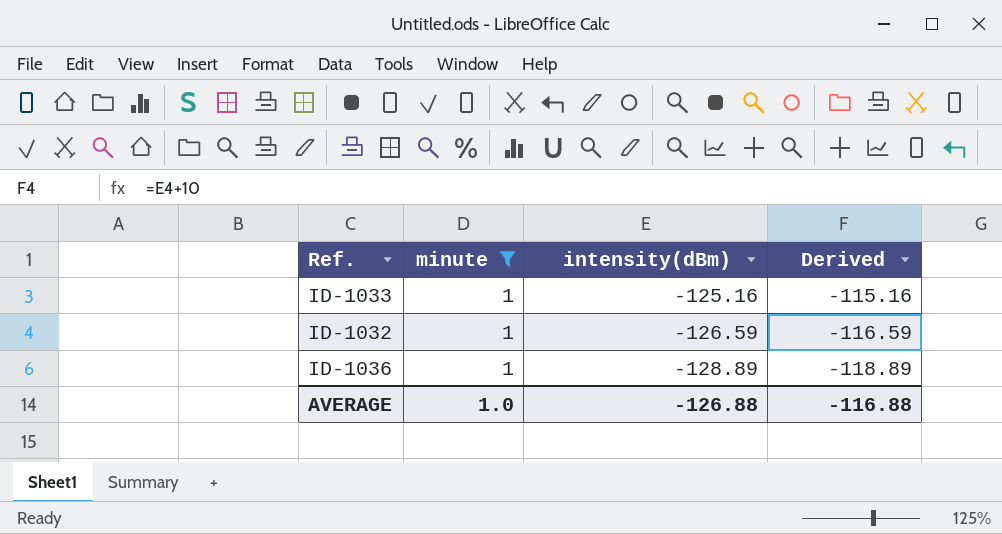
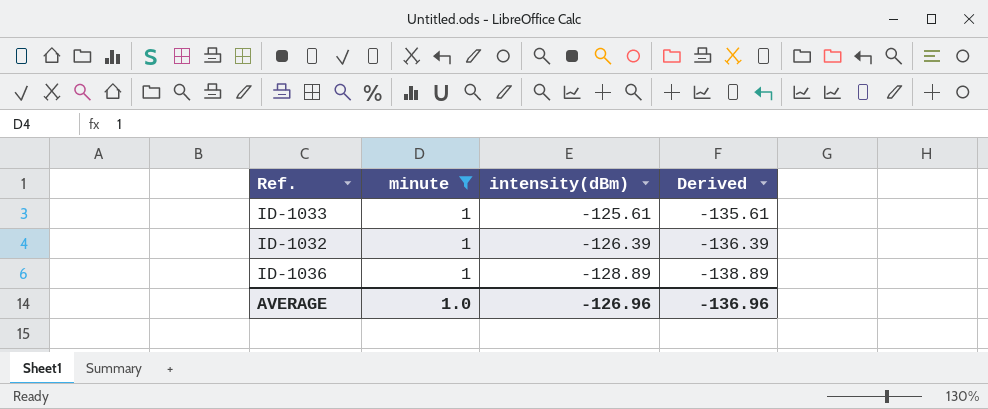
column Derived | formula: [intensity(dBm)] + 10 -> [intensity(dBm)] - 10
ID-1033 | intensity(dBm): -125.16 -> -125.61
ID-1032 | intensity(dBm): -126.59 -> -126.39
AVERAGE | intensity(dBm): -126.88 -> -126.96
AVERAGE | Derived: -116.88 -> -136.96

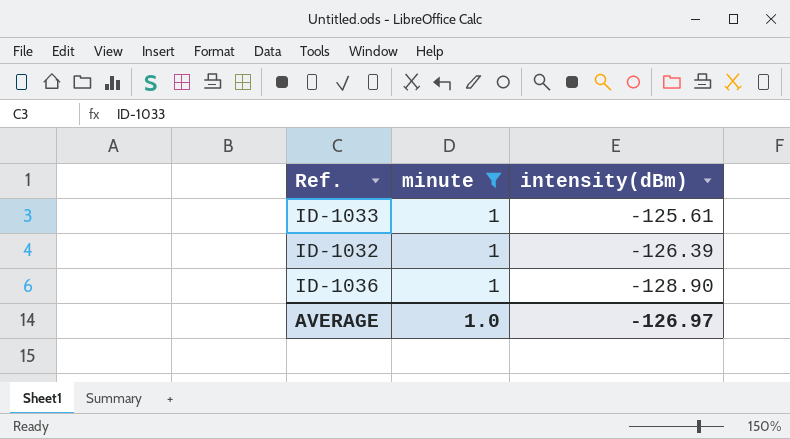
column Derived | formula: [intensity(dBm)] - 10 -> none
ID-1036 | intensity(dBm): -128.89 -> -128.90
AVERAGE | intensity(dBm): -126.96 -> -126.97

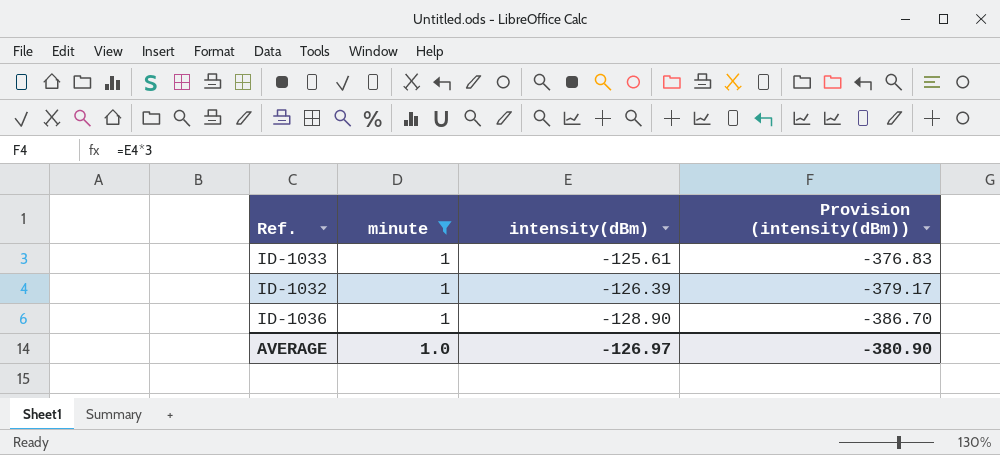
column Provision (intensity(dBm)) | formula: none -> [intensity(dBm)] * 3

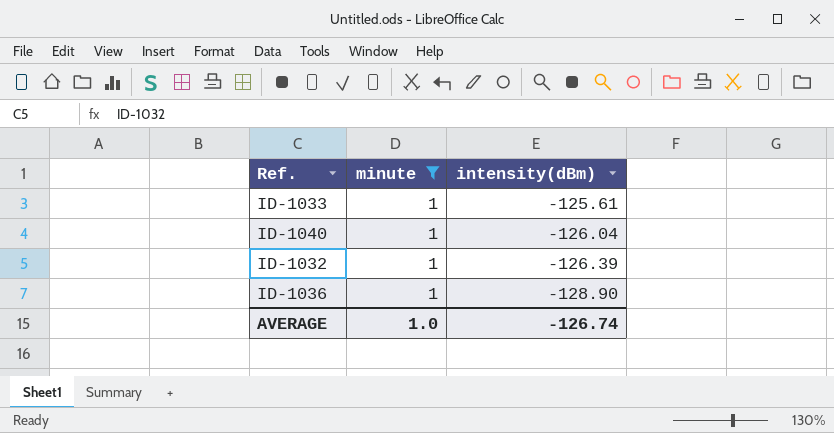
column Provision (intensity(dBm)) | formula: [intensity(dBm)] * 3 -> none
row ID-1040: none -> 1 | -126.04
AVERAGE | intensity(dBm): -126.97 -> -126.74

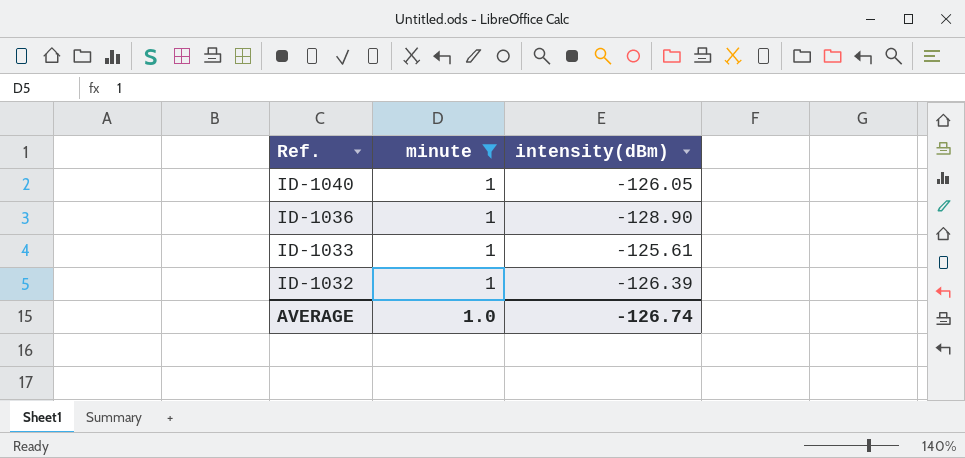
row order: intensity(dBm) descending -> Ref. descending
ID-1040 | intensity(dBm): -126.04 -> -126.05

